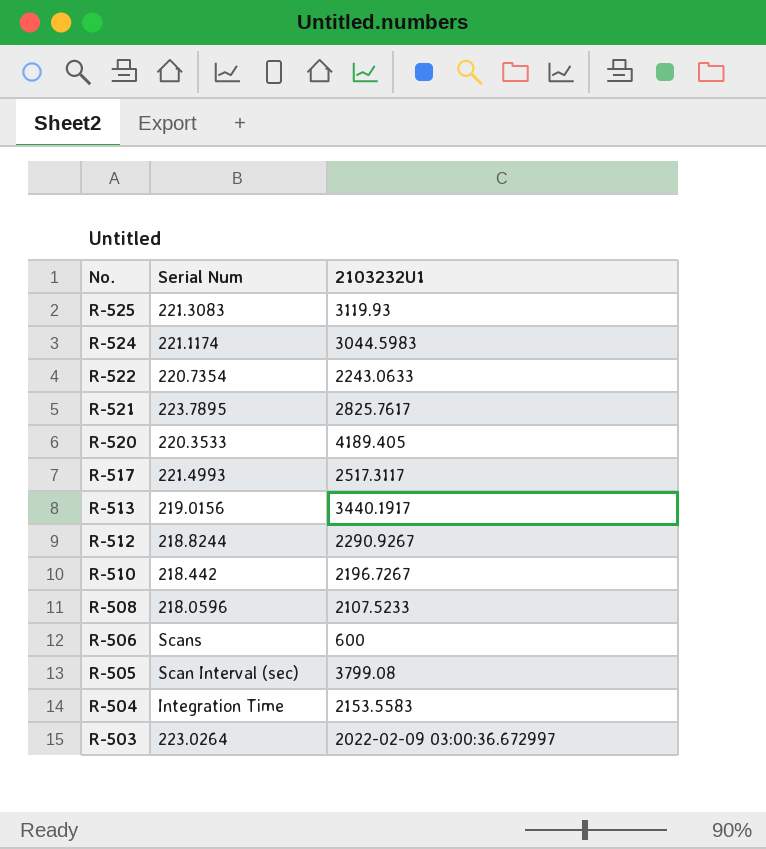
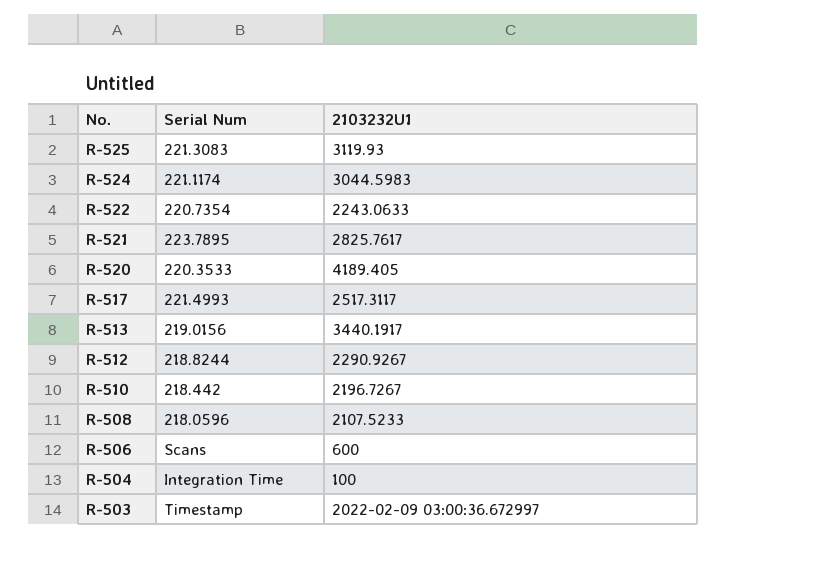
row R-505: Scan Interval (sec) | 3799.08 -> none
R-504 | 2103232U1: 2153.5583 -> 100
R-503 | Serial Num: 223.0264 -> Timestamp

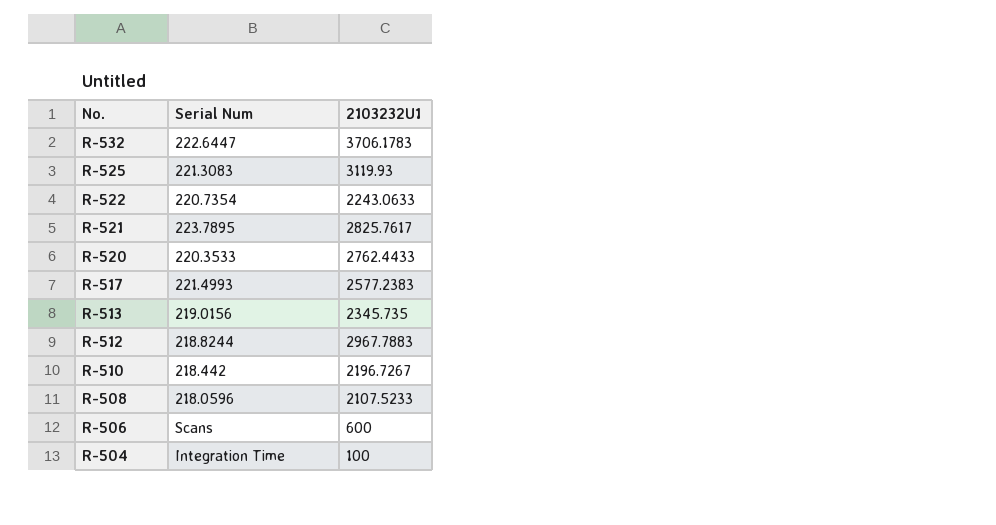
row R-524: 221.1174 | 3044.5983 -> none
row R-503: Timestamp | 2022-02-09 03:00:36.672997 -> none
row R-532: none -> 222.6447 | 3706.1783
R-520 | 2103232U1: 4189.405 -> 2762.4433
R-517 | 2103232U1: 2517.3117 -> 2577.2383
R-513 | 2103232U1: 3440.1917 -> 2345.735
R-512 | 2103232U1: 2290.9267 -> 2967.7883

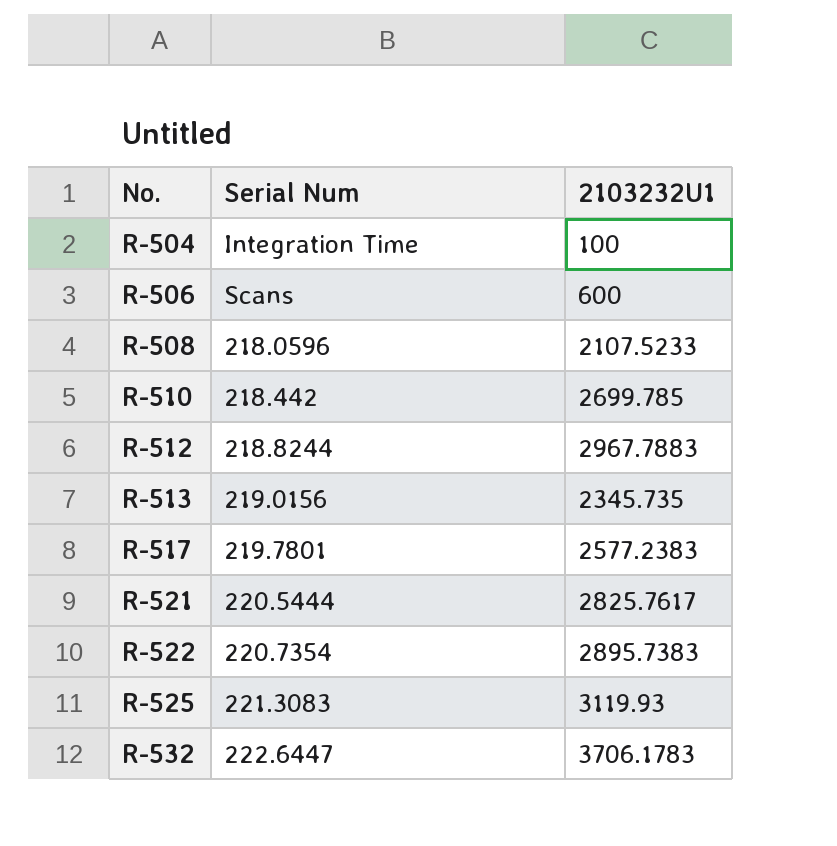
row order: No. descending -> No. ascending
row R-520: 220.3533 | 2762.4433 -> none
R-510 | 2103232U1: 2196.7267 -> 2699.785
R-517 | Serial Num: 221.4993 -> 219.7801
R-521 | Serial Num: 223.7895 -> 220.5444
R-522 | 2103232U1: 2243.0633 -> 2895.7383

